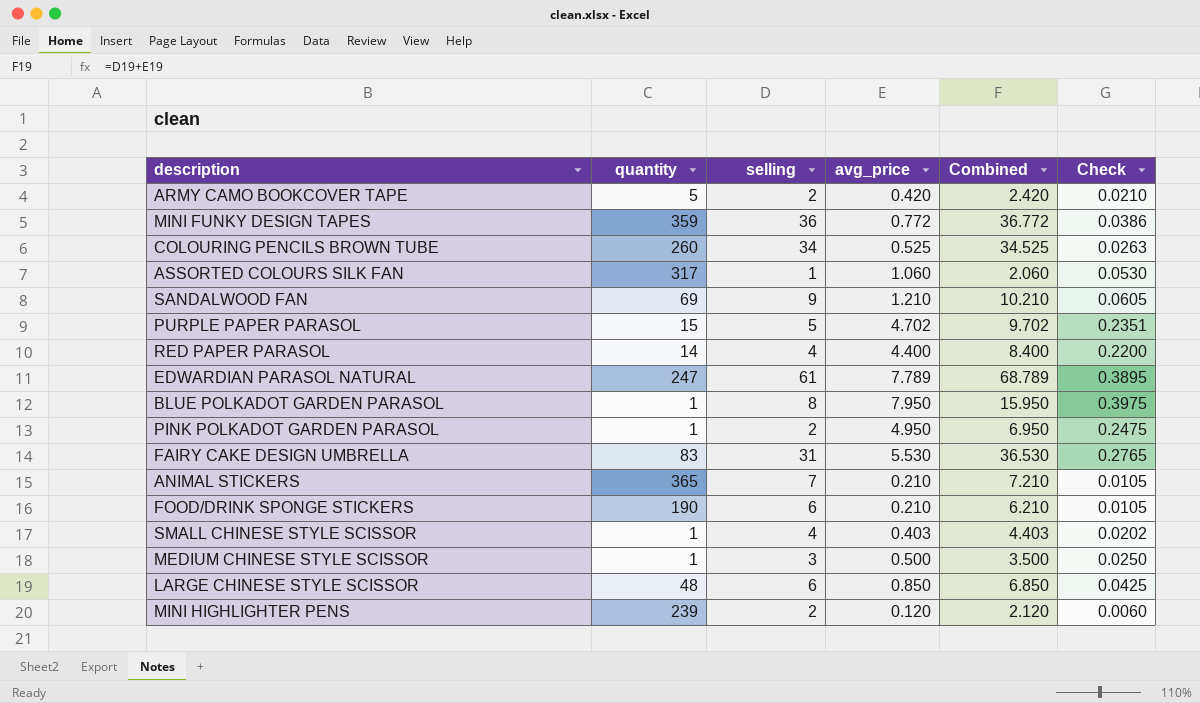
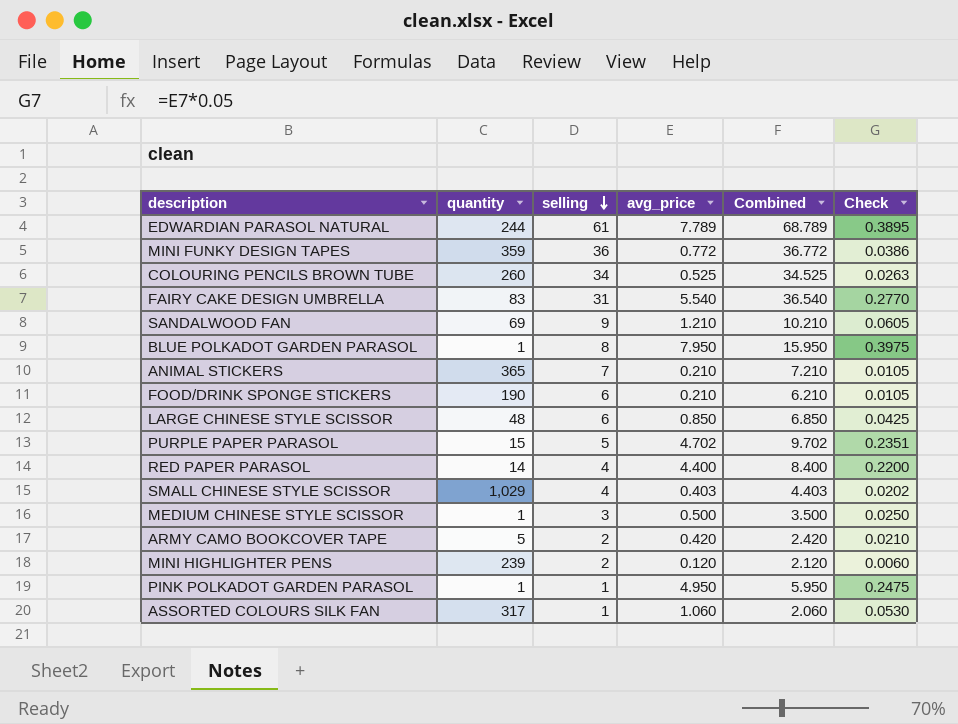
row order: none -> selling descending
EDWARDIAN PARASOL NATURAL | quantity: 247 -> 244
FAIRY CAKE DESIGN UMBRELLA | avg_price: 5.530 -> 5.540
FAIRY CAKE DESIGN UMBRELLA | Combined: 36.530 -> 36.540
FAIRY CAKE DESIGN UMBRELLA | Check: 0.2765 -> 0.2770
SMALL CHINESE STYLE SCISSOR | quantity: 1 -> 1,029
PINK POLKADOT GARDEN PARASOL | selling: 2 -> 1
PINK POLKADOT GARDEN PARASOL | Combined: 6.950 -> 5.950

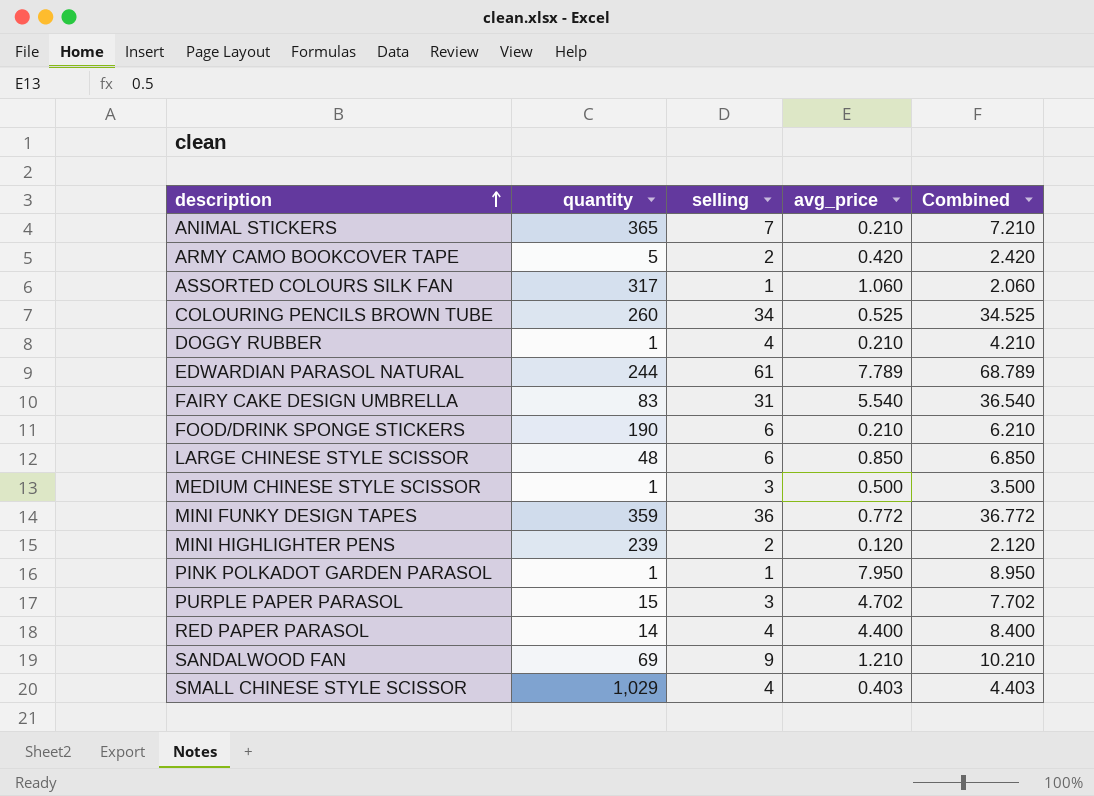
row order: selling descending -> description ascending
column Check | formula: [avg_price] * 0.05 -> none
row BLUE POLKADOT GARDEN PARASOL: 1 | 8 | 7.950 | 15.950 | 0.3975 -> none
row DOGGY RUBBER: none -> 1 | 4 | 0.210 | 4.210
PINK POLKADOT GARDEN PARASOL | avg_price: 4.950 -> 7.950
PINK POLKADOT GARDEN PARASOL | Combined: 5.950 -> 8.950
PURPLE PAPER PARASOL | selling: 5 -> 3
PURPLE PAPER PARASOL | Combined: 9.702 -> 7.702

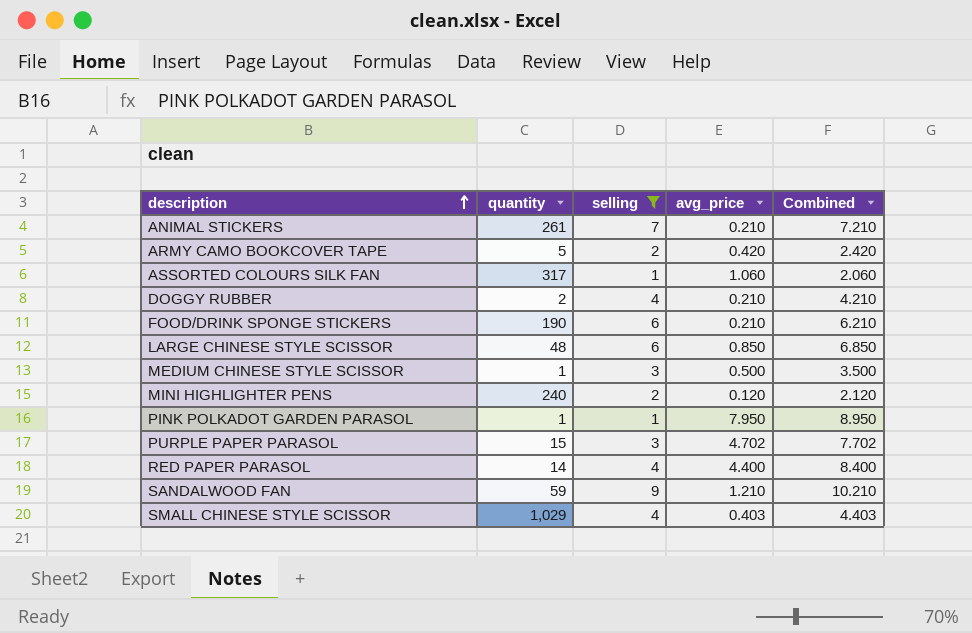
filter: none -> selling <= 9
ANIMAL STICKERS | quantity: 365 -> 261
DOGGY RUBBER | quantity: 1 -> 2
MINI HIGHLIGHTER PENS | quantity: 239 -> 240
SANDALWOOD FAN | quantity: 69 -> 59

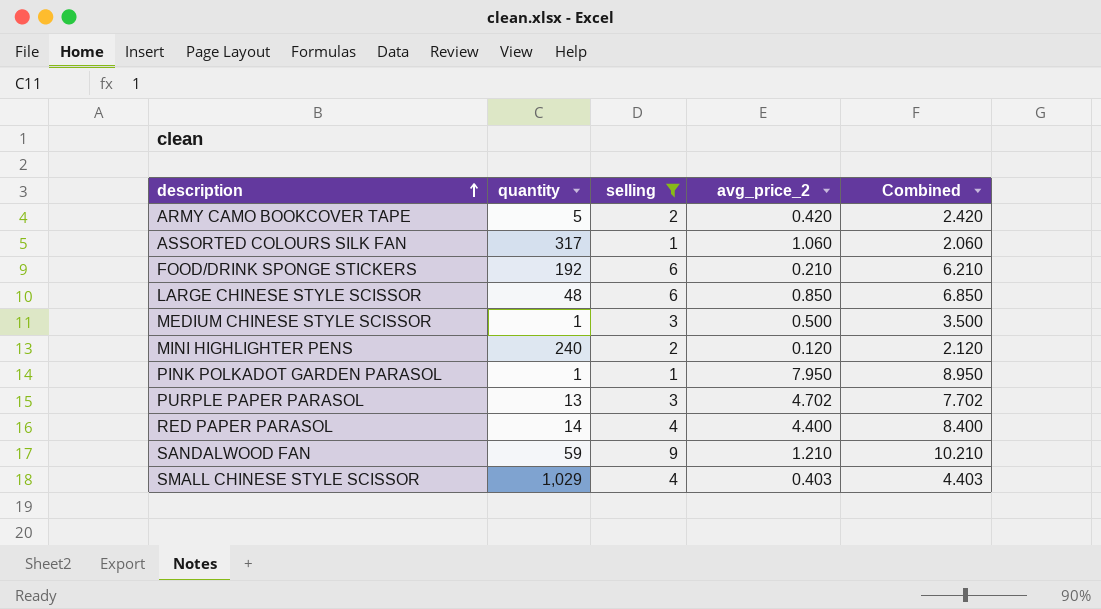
column name: avg_price -> avg_price_2
row ANIMAL STICKERS: 261 | 7 | 0.210 | 7.210 -> none
row DOGGY RUBBER: 2 | 4 | 0.210 | 4.210 -> none
FOOD/DRINK SPONGE STICKERS | quantity: 190 -> 192
PURPLE PAPER PARASOL | quantity: 15 -> 13

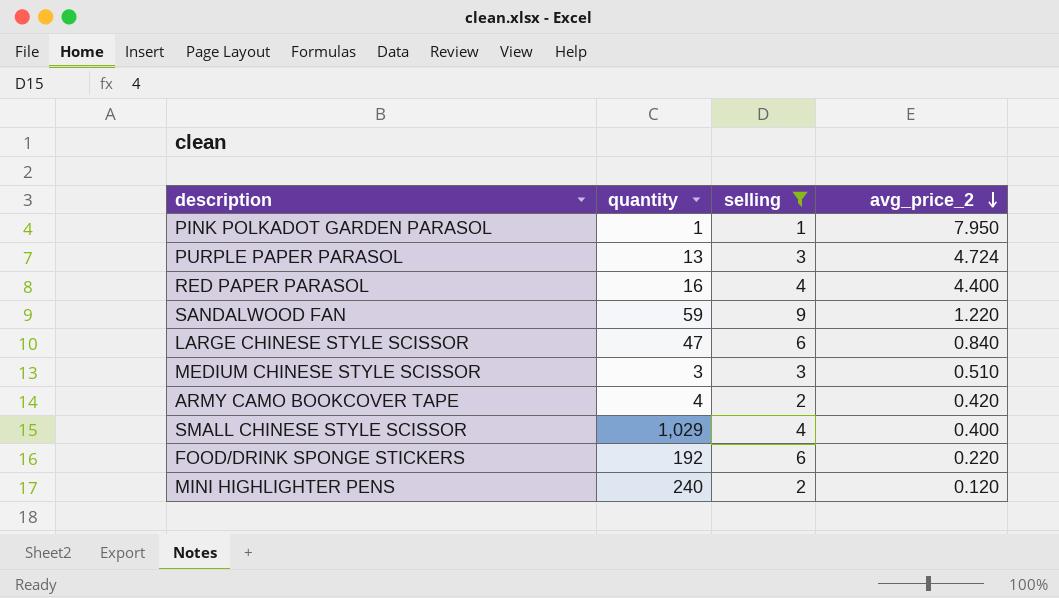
row order: description ascending -> avg_price_2 descending
column Combined | formula: [selling] + [avg_price_2] -> none
row ASSORTED COLOURS SILK FAN: 317 | 1 | 1.060 | 2.060 -> none
PURPLE PAPER PARASOL | avg_price_2: 4.702 -> 4.724
RED PAPER PARASOL | quantity: 14 -> 16
SANDALWOOD FAN | avg_price_2: 1.210 -> 1.220
LARGE CHINESE STYLE SCISSOR | quantity: 48 -> 47
LARGE CHINESE STYLE SCISSOR | avg_price_2: 0.850 -> 0.840
MEDIUM CHINESE STYLE SCISSOR | quantity: 1 -> 3
MEDIUM CHINESE STYLE SCISSOR | avg_price_2: 0.500 -> 0.510
ARMY CAMO BOOKCOVER TAPE | quantity: 5 -> 4
SMALL CHINESE STYLE SCISSOR | avg_price_2: 0.403 -> 0.400
FOOD/DRINK SPONGE STICKERS | avg_price_2: 0.210 -> 0.220

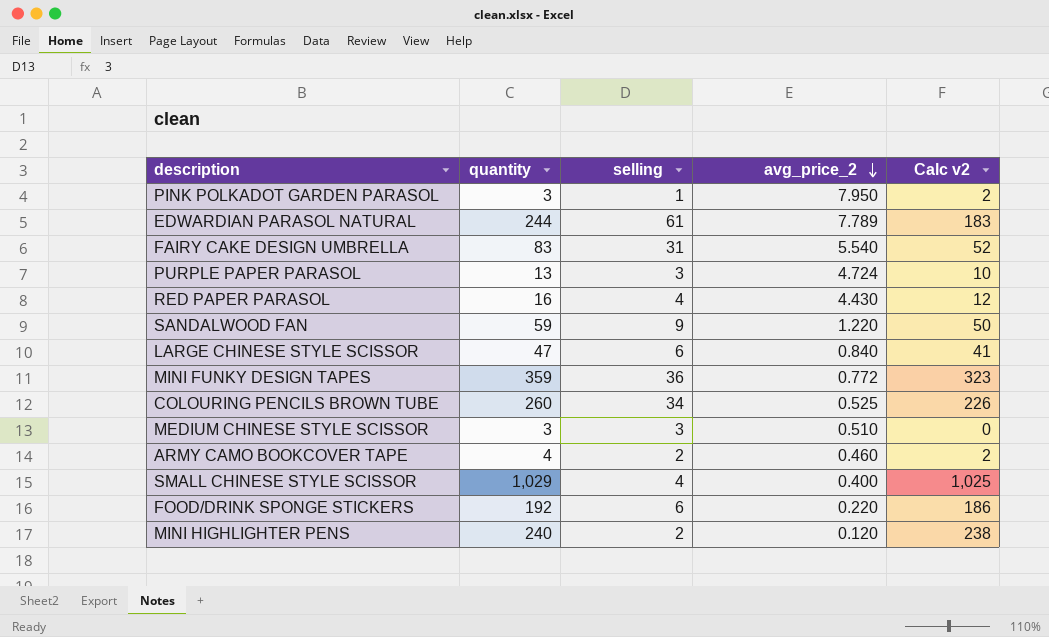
filter: selling <= 9 -> none
column Calc v2 | formula: none -> [quantity] - [selling]
PINK POLKADOT GARDEN PARASOL | quantity: 1 -> 3
RED PAPER PARASOL | avg_price_2: 4.400 -> 4.430
ARMY CAMO BOOKCOVER TAPE | avg_price_2: 0.420 -> 0.460

